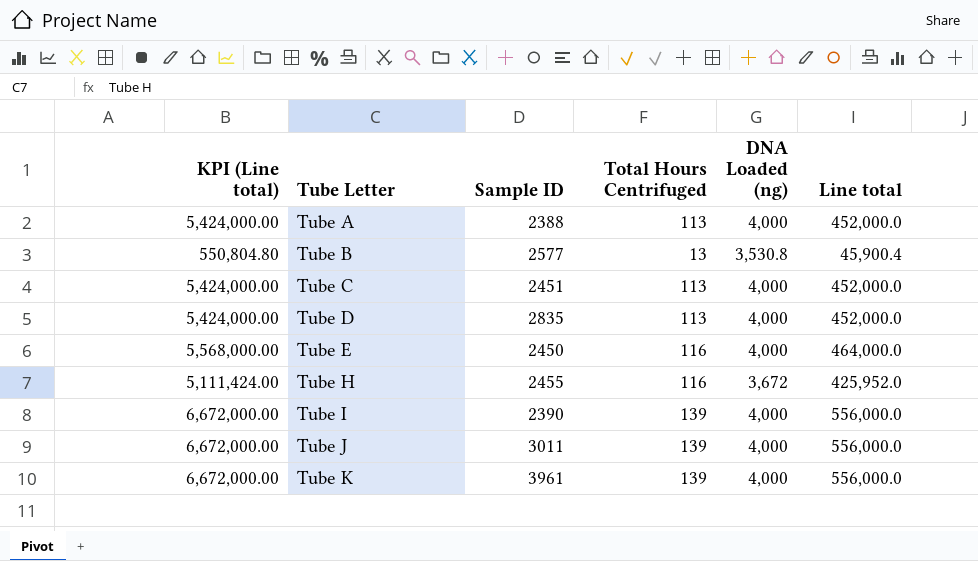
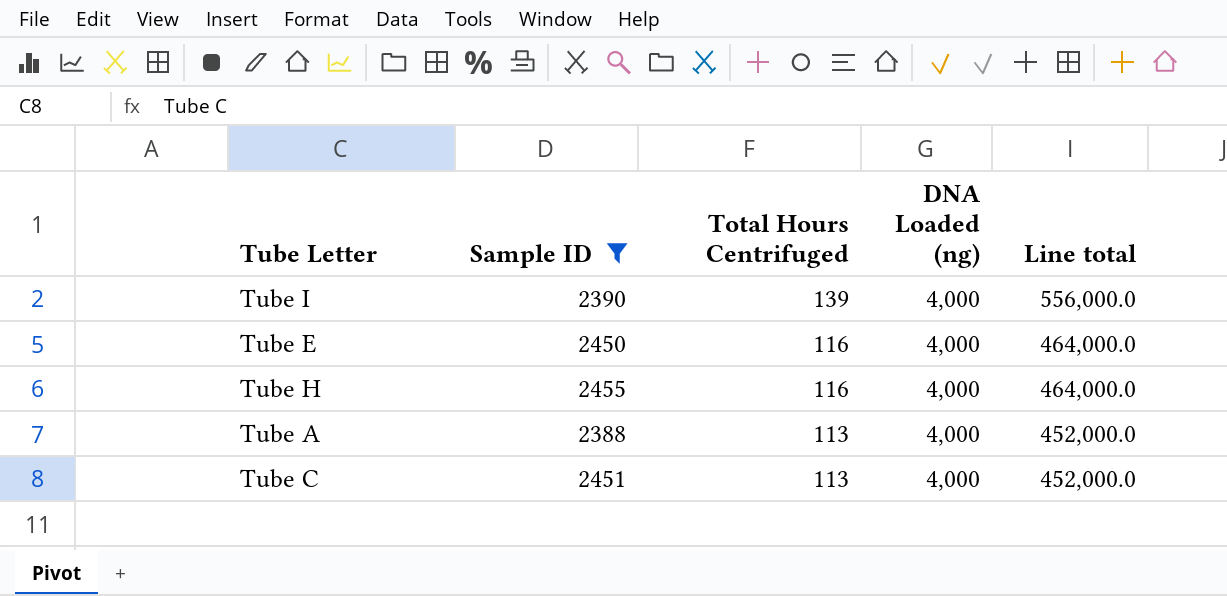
filter: none -> Sample ID <= 2455
row order: Tube Letter ascending -> Total Hours Centrifuged descending
column KPI (Line total) | formula: [Line total] * 12 -> none
Tube H | DNA Loaded (ng): 3,672 -> 4,000
Tube H | Line total: 425,952.0 -> 464,000.0

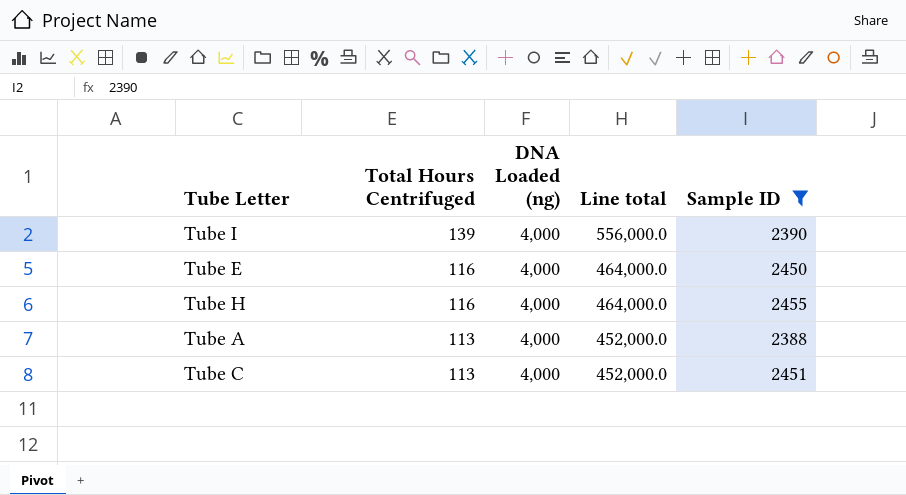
column Sample ID | position: 2 -> 5

